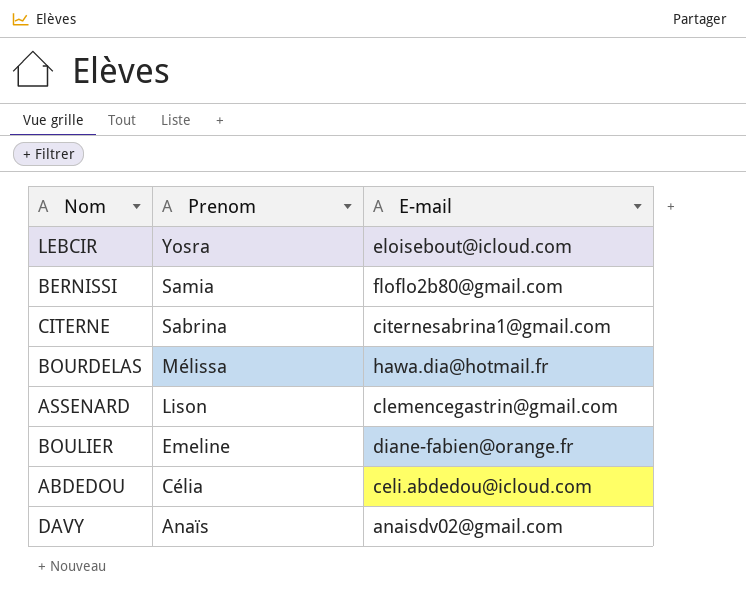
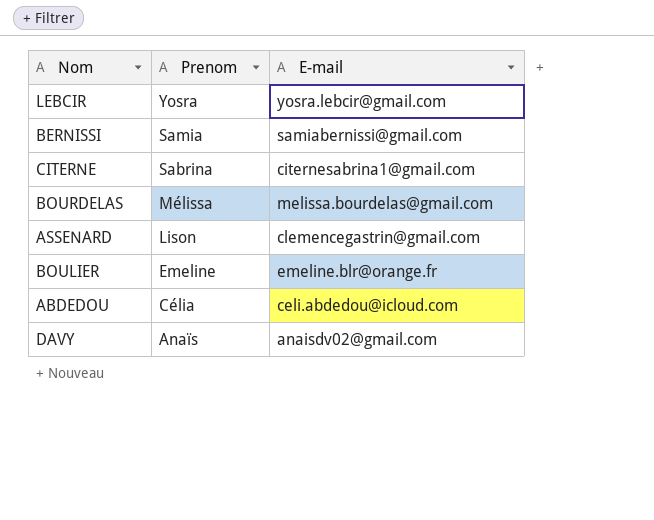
LEBCIR | E-mail: eloisebout@icloud.com -> yosra.lebcir@gmail.com
BERNISSI | E-mail: floflo2b80@gmail.com -> samiabernissi@gmail.com
BOURDELAS | E-mail: hawa.dia@hotmail.fr -> melissa.bourdelas@gmail.com
BOULIER | E-mail: diane-fabien@orange.fr -> emeline.blr@orange.fr

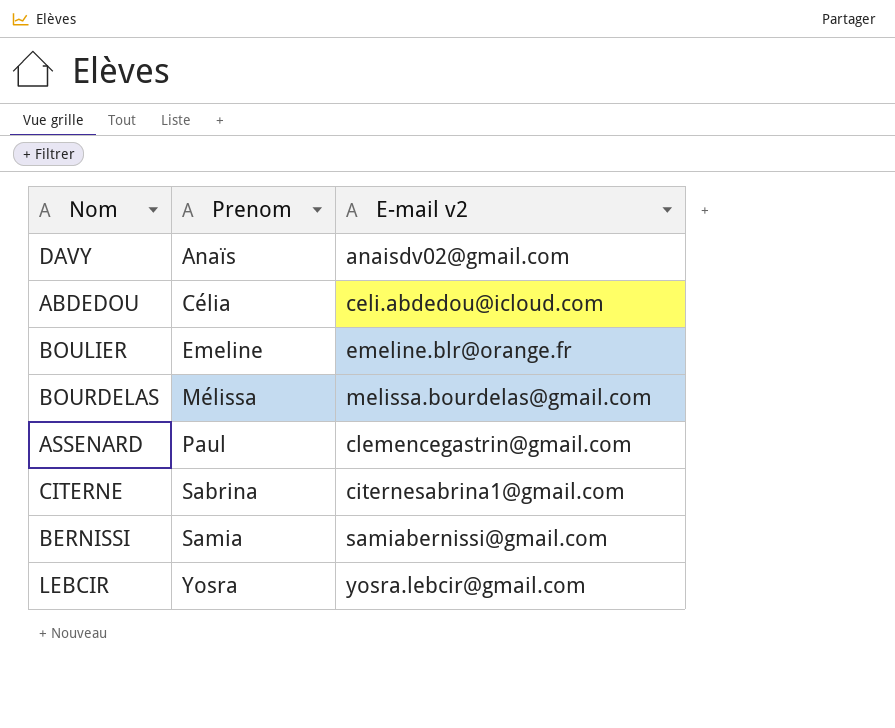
row order: Prenom descending -> Prenom ascending
column name: E-mail -> E-mail v2
ASSENARD | Prenom: Lison -> Paul

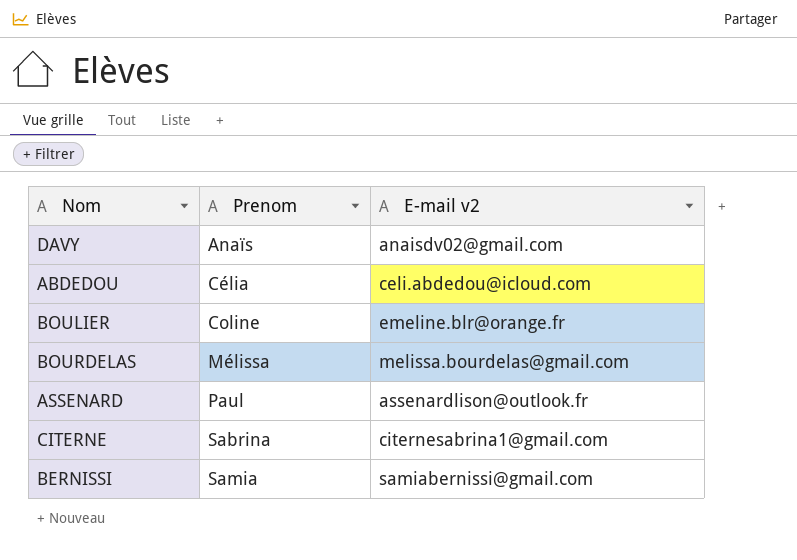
row LEBCIR: Yosra | yosra.lebcir@gmail.com -> none
BOULIER | Prenom: Emeline -> Coline
ASSENARD | E-mail v2: clemencegastrin@gmail.com -> assenardlison@outlook.fr

